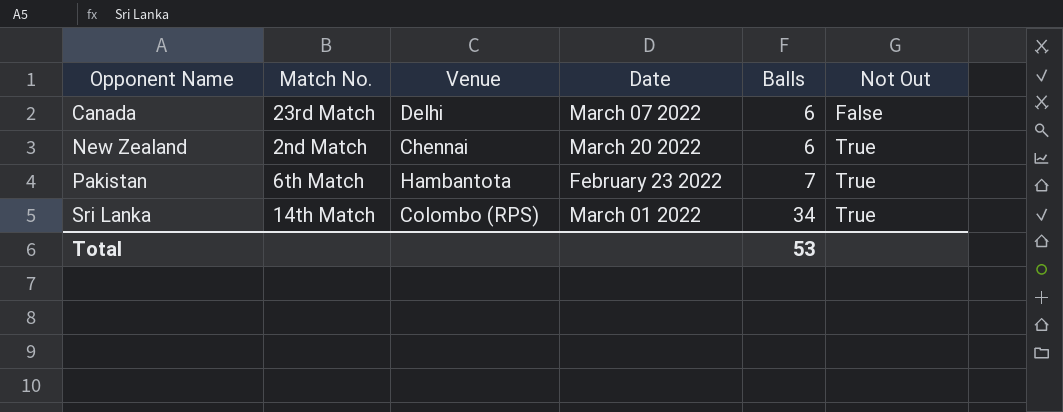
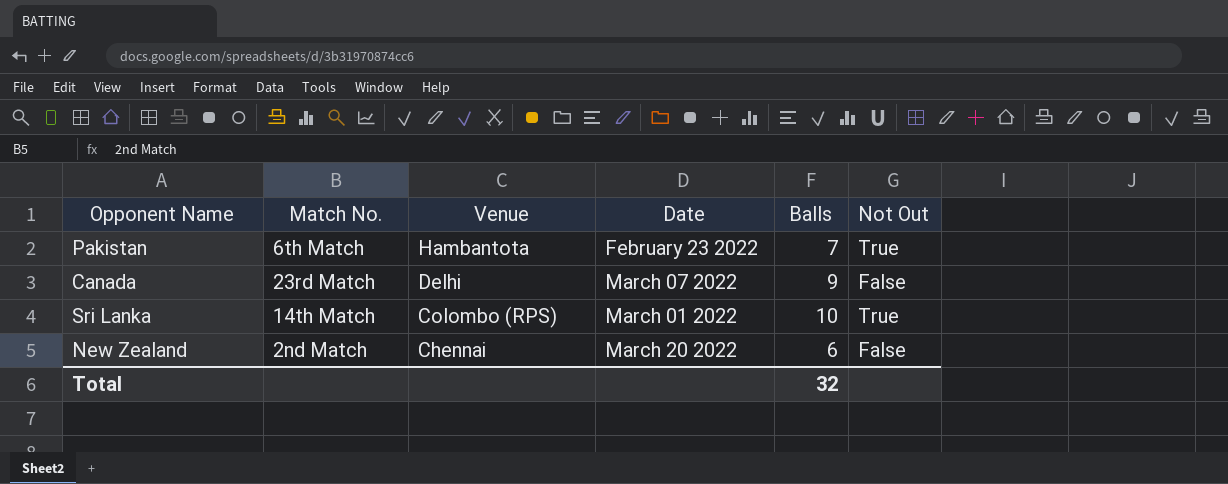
row order: Opponent Name ascending -> Venue descending
Canada | Balls: 6 -> 9
Sri Lanka | Balls: 34 -> 10
New Zealand | Not Out: True -> False
Total | Balls: 53 -> 32

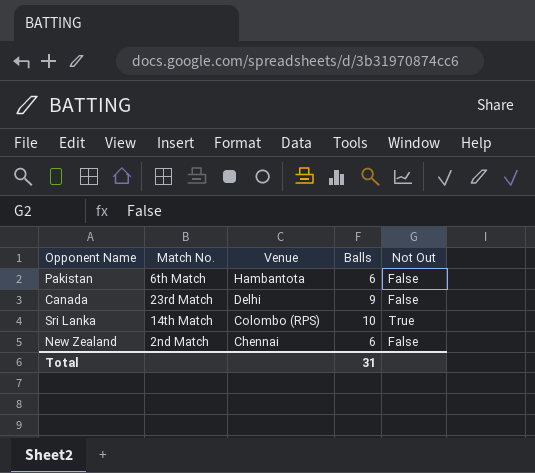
column Date | position: 4 -> none
Pakistan | Balls: 7 -> 6
Pakistan | Not Out: True -> False
Total | Balls: 32 -> 31

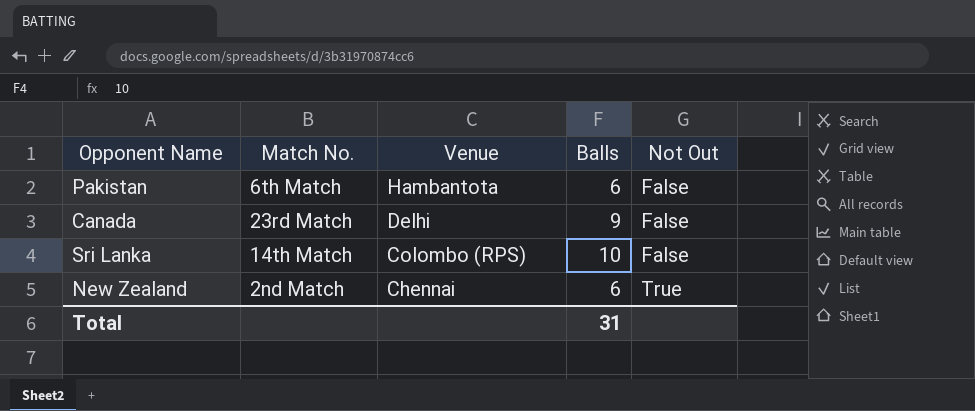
Sri Lanka | Not Out: True -> False
New Zealand | Not Out: False -> True

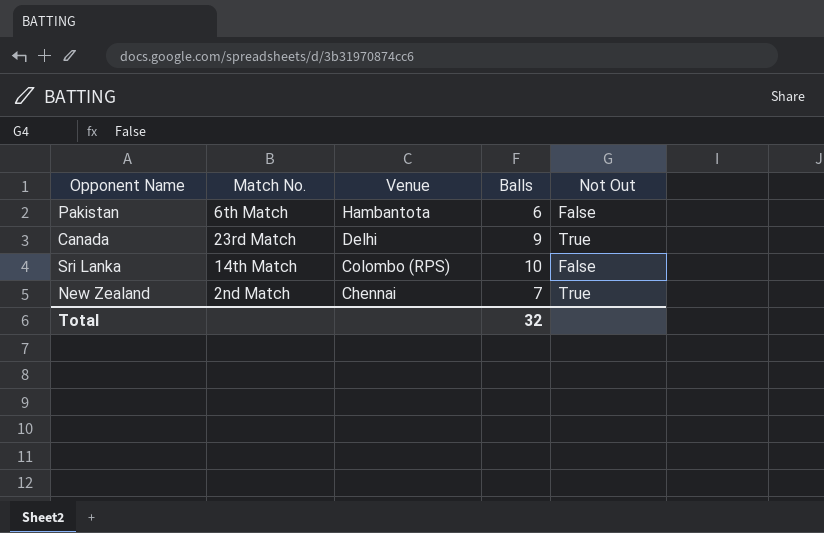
Canada | Not Out: False -> True
New Zealand | Balls: 6 -> 7
Total | Balls: 31 -> 32

